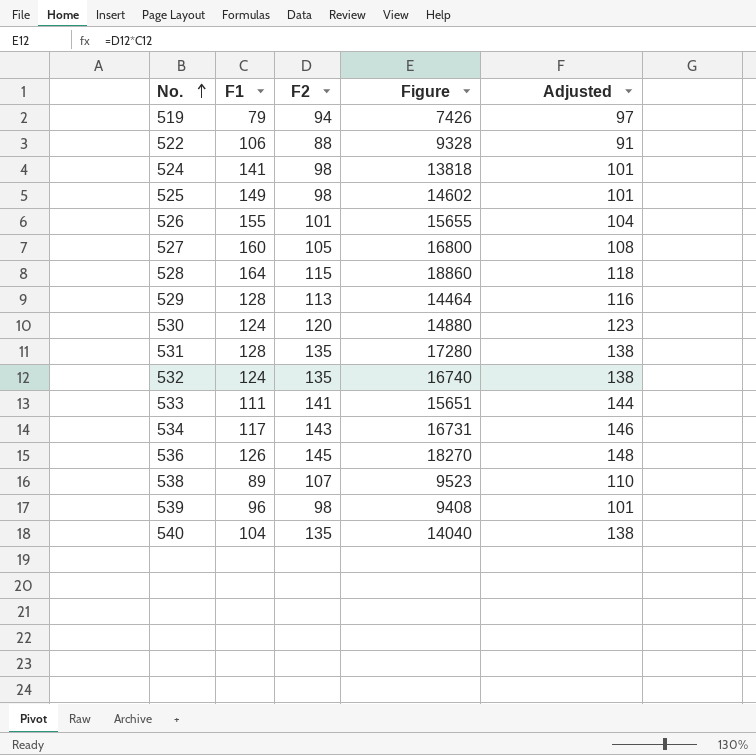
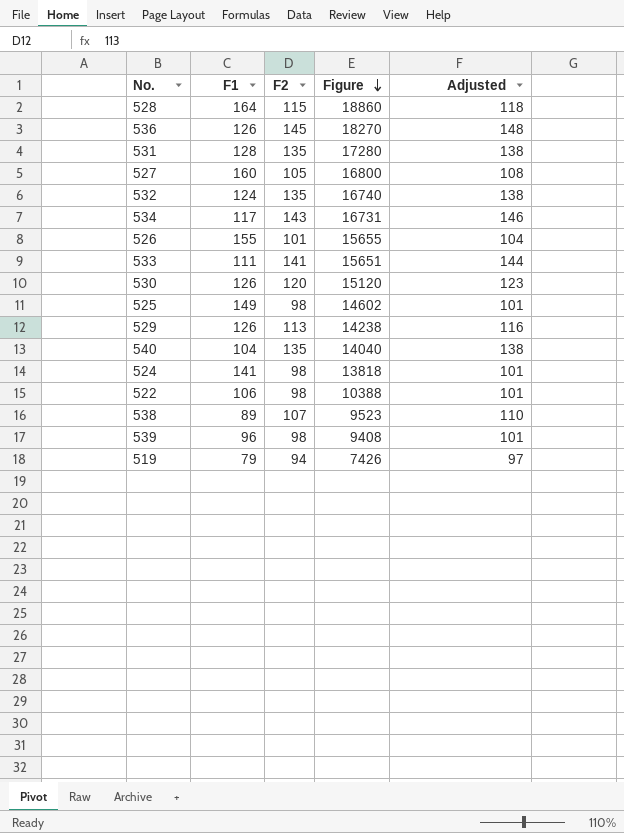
row order: No. ascending -> Figure descending
530 | F1: 124 -> 126
530 | Figure: 14880 -> 15120
529 | F1: 128 -> 126
529 | Figure: 14464 -> 14238
522 | F2: 88 -> 98
522 | Figure: 9328 -> 10388
522 | Adjusted: 91 -> 101

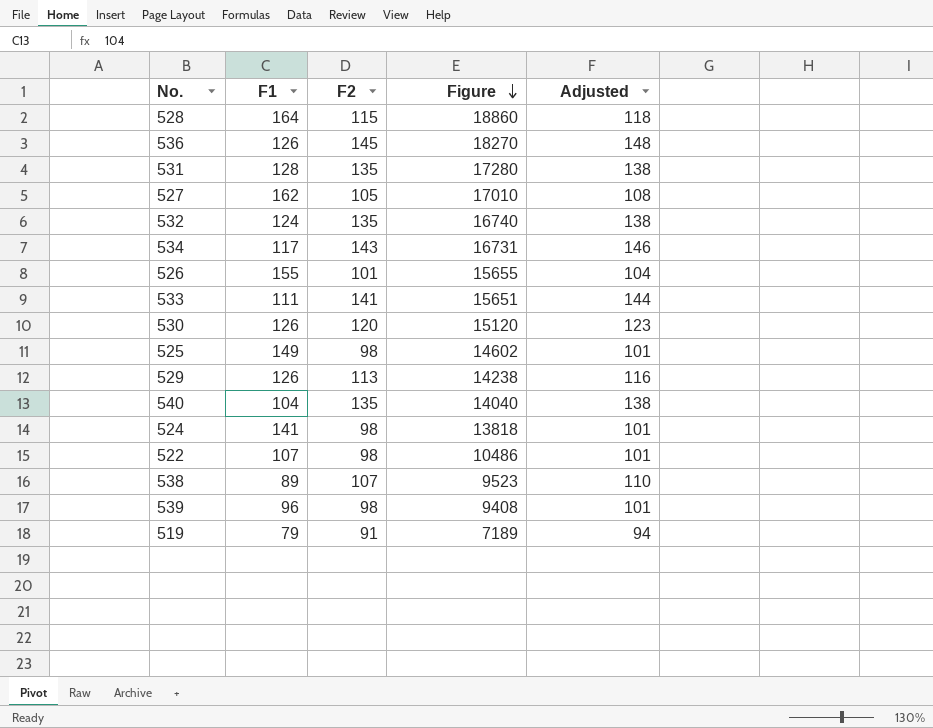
527 | F1: 160 -> 162
527 | Figure: 16800 -> 17010
522 | F1: 106 -> 107
522 | Figure: 10388 -> 10486
519 | F2: 94 -> 91
519 | Figure: 7426 -> 7189
519 | Adjusted: 97 -> 94

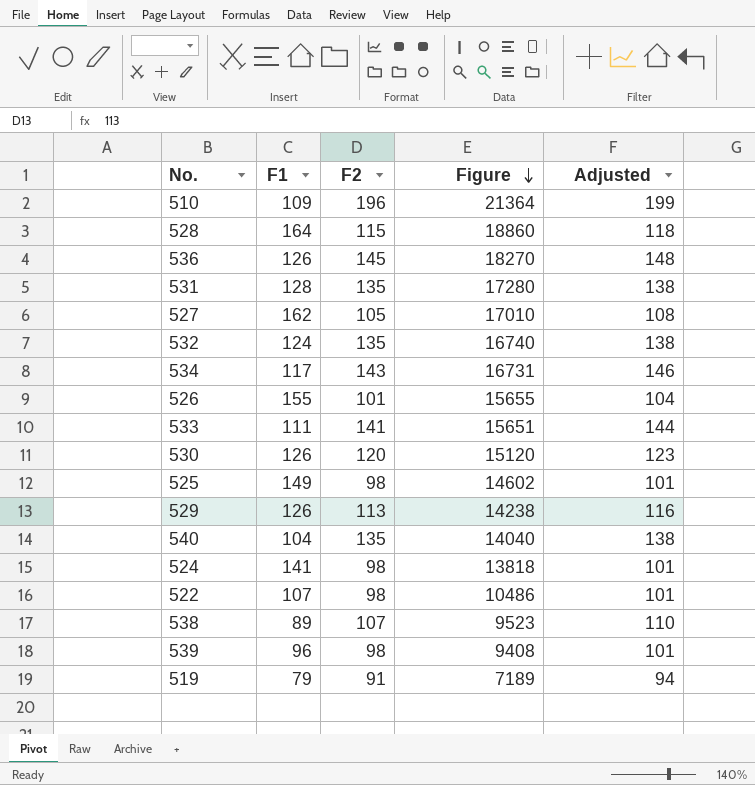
row 510: none -> 109 | 196 | 21364 | 199

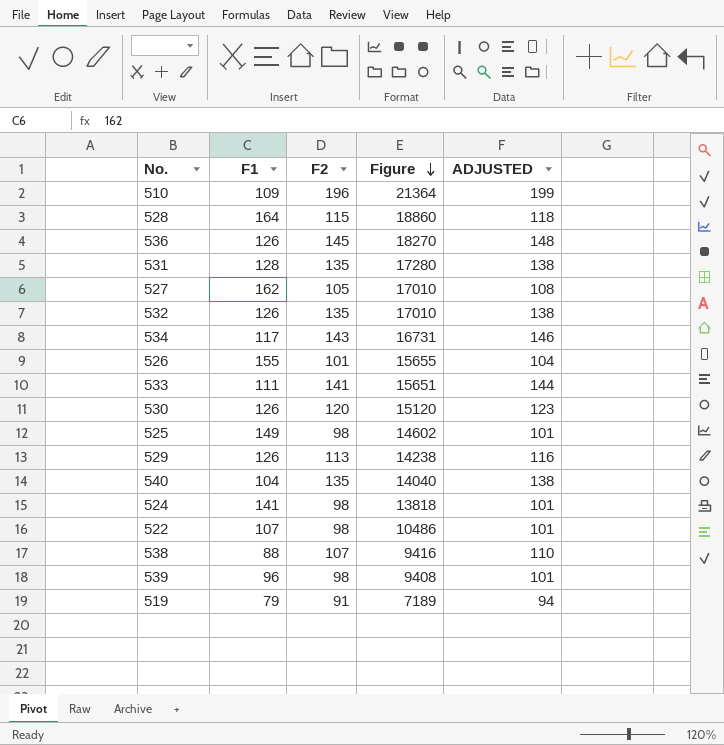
column name: Adjusted -> ADJUSTED
532 | F1: 124 -> 126
532 | Figure: 16740 -> 17010
538 | F1: 89 -> 88
538 | Figure: 9523 -> 9416

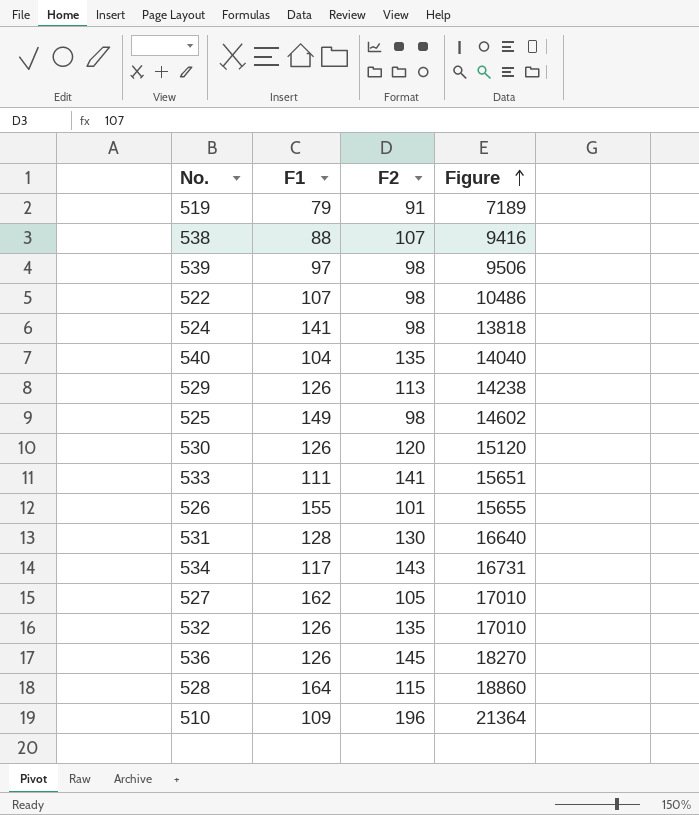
row order: Figure descending -> Figure ascending
column ADJUSTED | formula: [F2] + 3 -> none
539 | F1: 96 -> 97
539 | Figure: 9408 -> 9506
531 | F2: 135 -> 130
531 | Figure: 17280 -> 16640

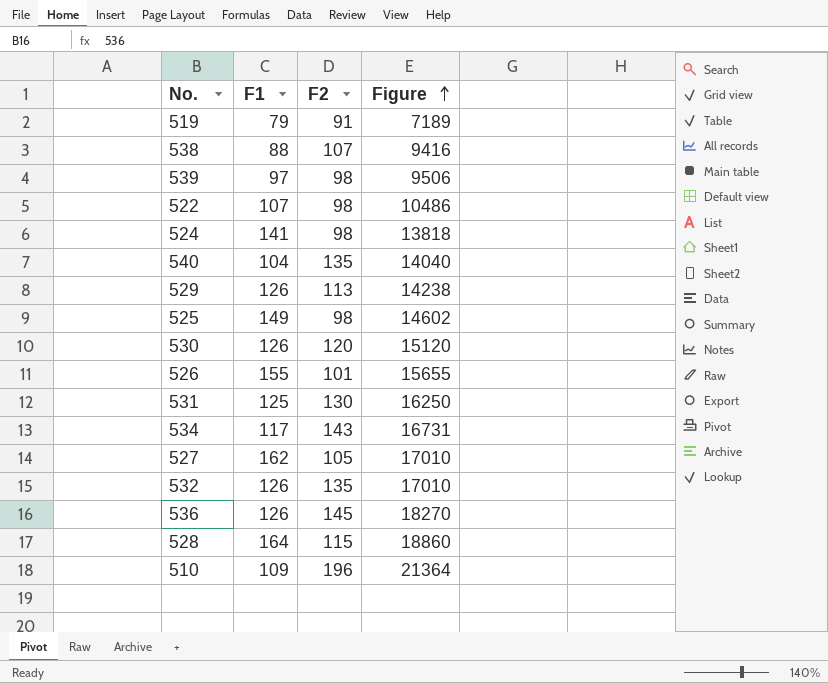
row 533: 111 | 141 | 15651 -> none
531 | F1: 128 -> 125
531 | Figure: 16640 -> 16250

